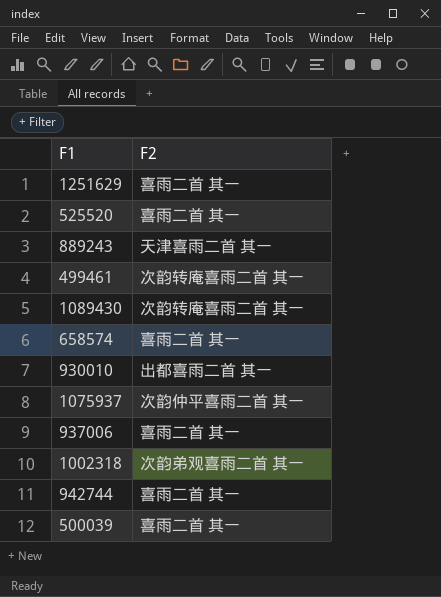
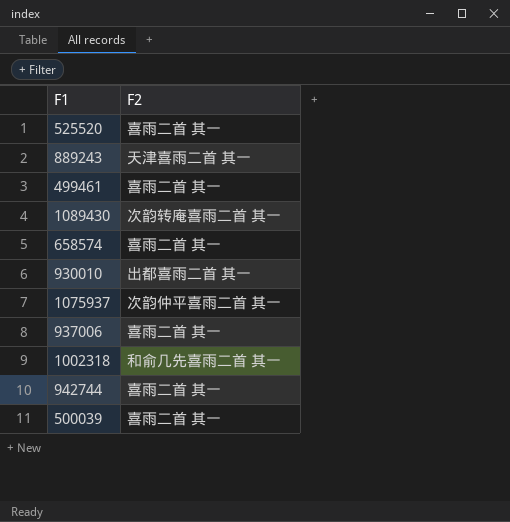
row 1251629: 喜雨二首 其一 -> none
499461 | F2: 次韵转庵喜雨二首 其一 -> 喜雨二首 其一
1002318 | F2: 次韵弟观喜雨二首 其一 -> 和俞几先喜雨二首 其一

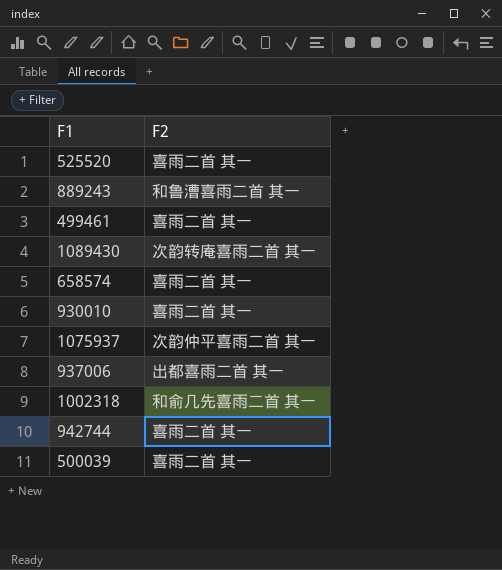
889243 | F2: 天津喜雨二首 其一 -> 和鲁漕喜雨二首 其一
930010 | F2: 出都喜雨二首 其一 -> 喜雨二首 其一
937006 | F2: 喜雨二首 其一 -> 出都喜雨二首 其一

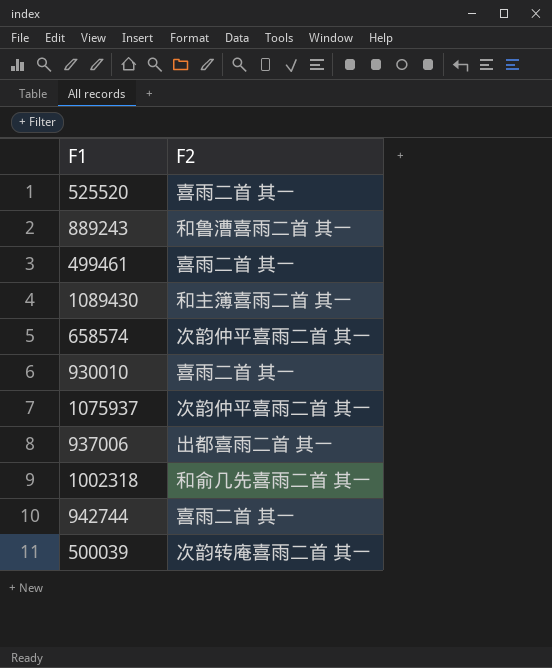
1089430 | F2: 次韵转庵喜雨二首 其一 -> 和主簿喜雨二首 其一
658574 | F2: 喜雨二首 其一 -> 次韵仲平喜雨二首 其一
500039 | F2: 喜雨二首 其一 -> 次韵转庵喜雨二首 其一

